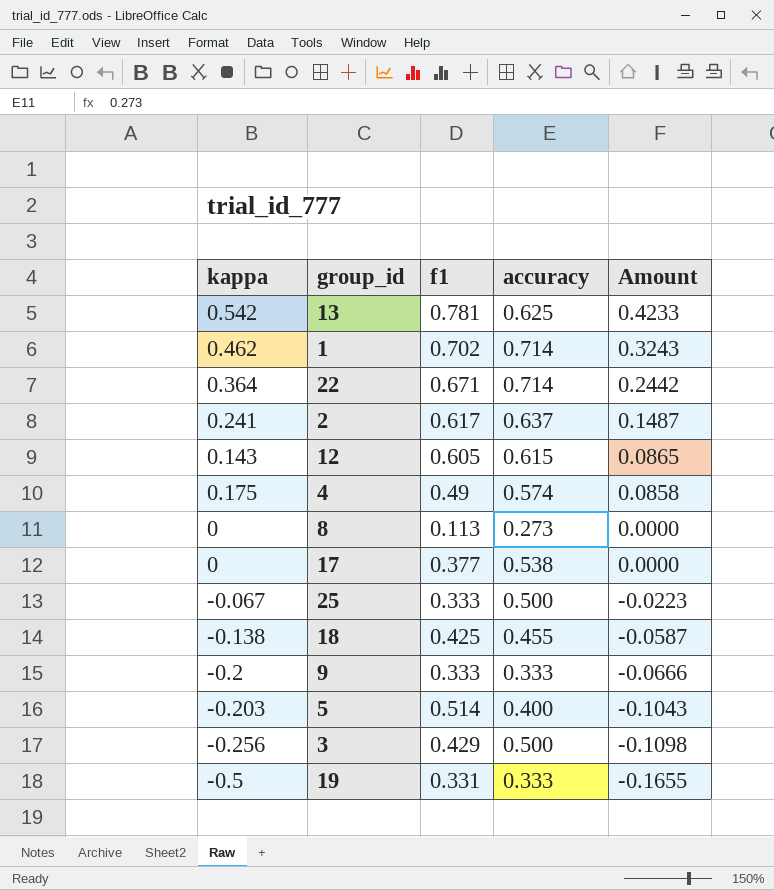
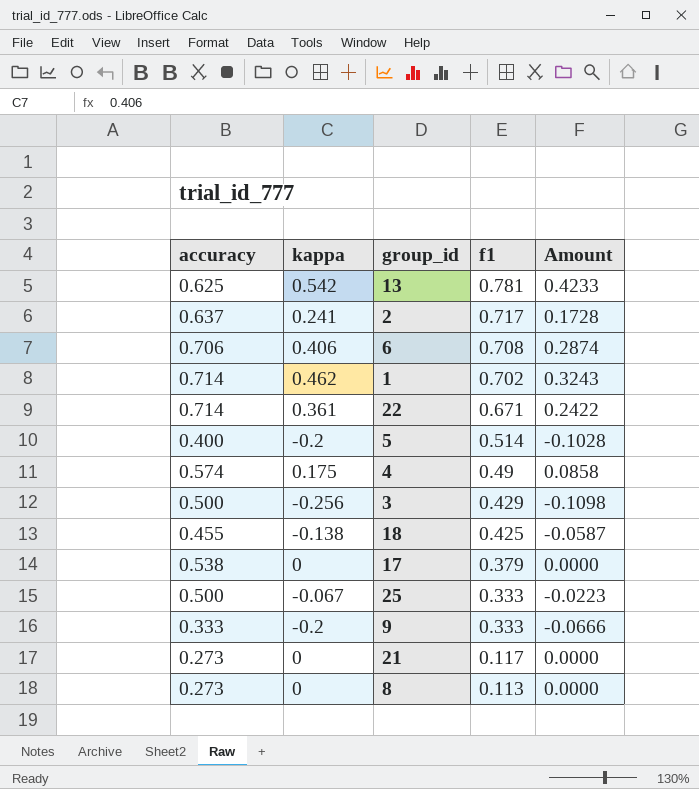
row order: Amount descending -> f1 descending
column accuracy | position: 4 -> 1
row 12: 0.143 | 0.605 | 0.615 | 0.0865 -> none
row 19: -0.5 | 0.331 | 0.333 | -0.1655 -> none
2 | f1: 0.617 -> 0.717
2 | Amount: 0.1487 -> 0.1728
row 6: none -> 0.706 | 0.406 | 0.708 | 0.2874
22 | kappa: 0.364 -> 0.361
22 | Amount: 0.2442 -> 0.2422
5 | kappa: -0.203 -> -0.2
5 | Amount: -0.1043 -> -0.1028
17 | f1: 0.377 -> 0.379
row 21: none -> 0.273 | 0 | 0.117 | 0.0000

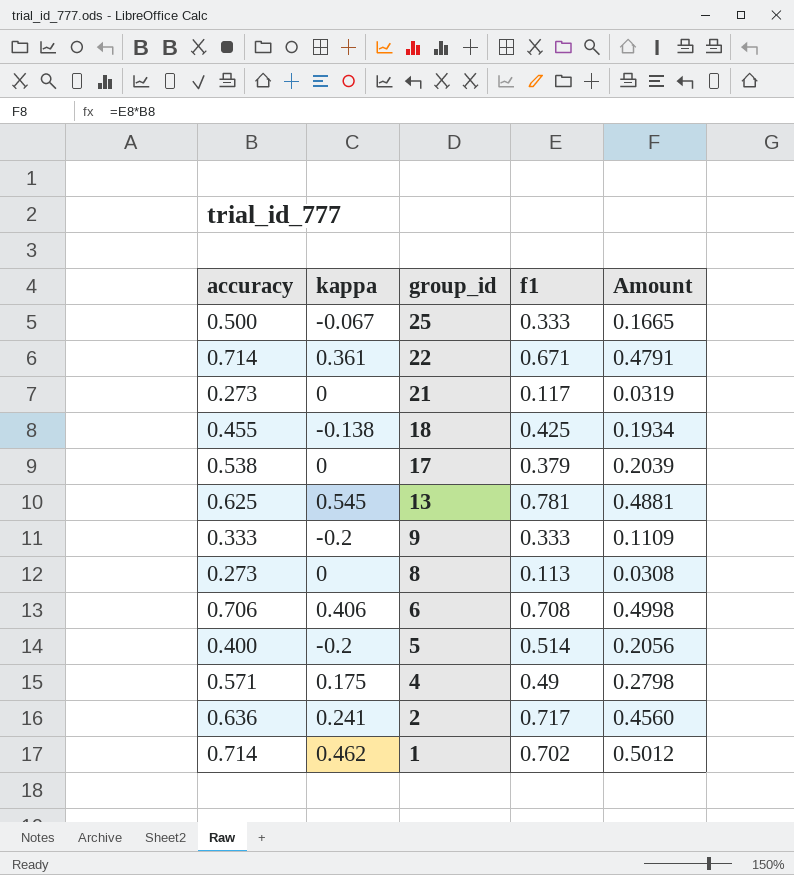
row order: f1 descending -> group_id descending
column Amount | formula: [kappa] * [f1] -> [accuracy] * [f1]
row 3: 0.500 | -0.256 | 0.429 | -0.1098 -> none
13 | kappa: 0.542 -> 0.545
4 | accuracy: 0.574 -> 0.571
2 | accuracy: 0.637 -> 0.636

